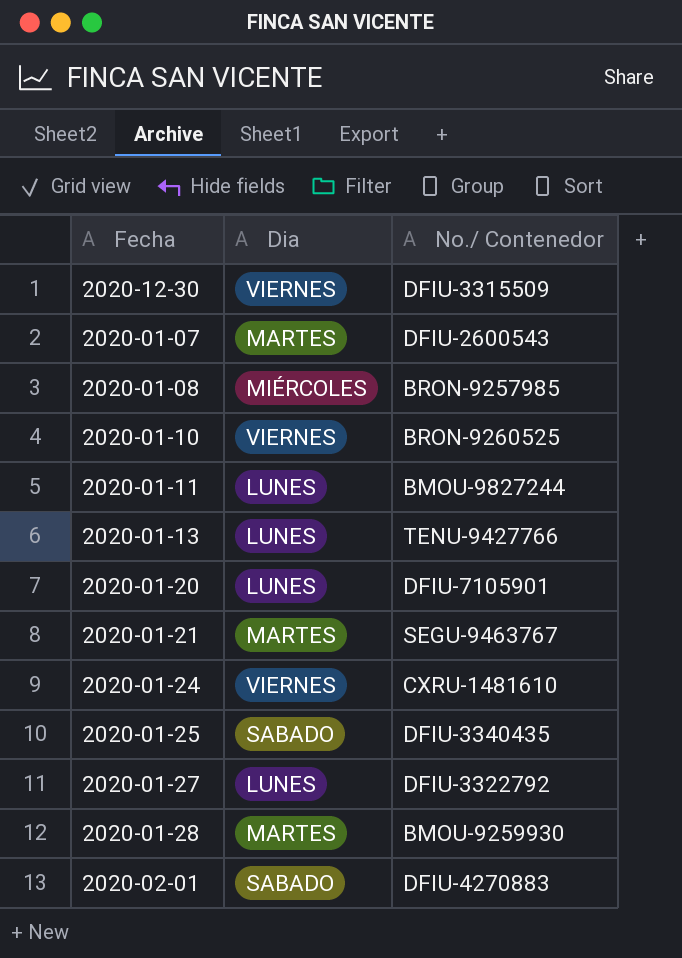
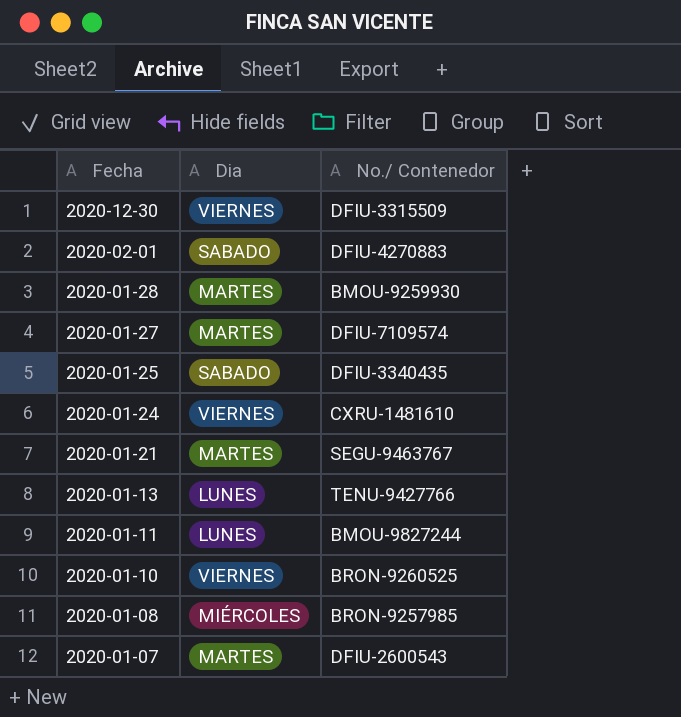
row order: none -> Fecha descending
row 2020-01-20: LUNES | DFIU-7105901 -> none
2020-01-27 | Dia: LUNES -> MARTES
2020-01-27 | No./ Contenedor: DFIU-3322792 -> DFIU-7109574

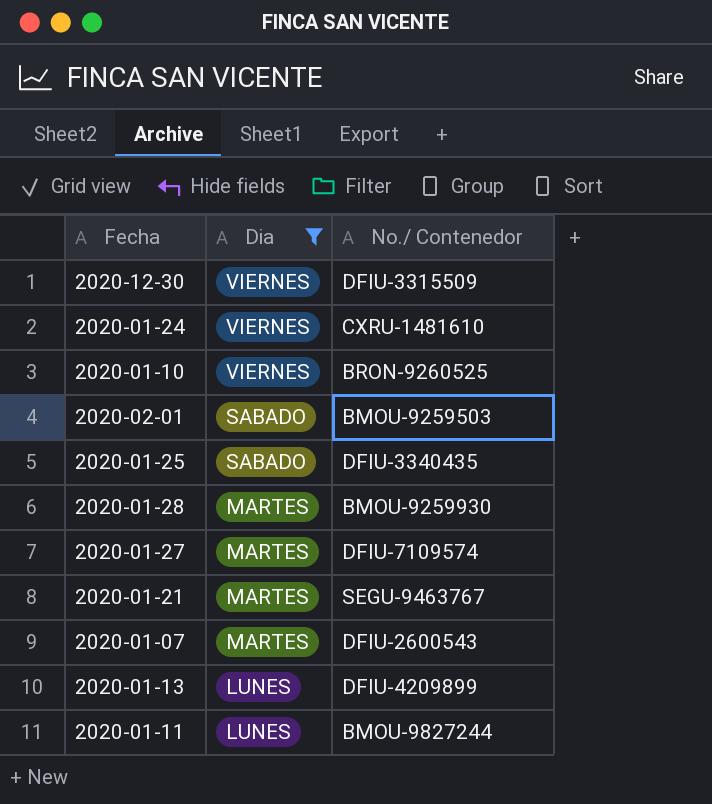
filter: none -> Dia != MIÉRCOLES
row order: Fecha descending -> Dia descending
2020-02-01 | No./ Contenedor: DFIU-4270883 -> BMOU-9259503
2020-01-13 | No./ Contenedor: TENU-9427766 -> DFIU-4209899

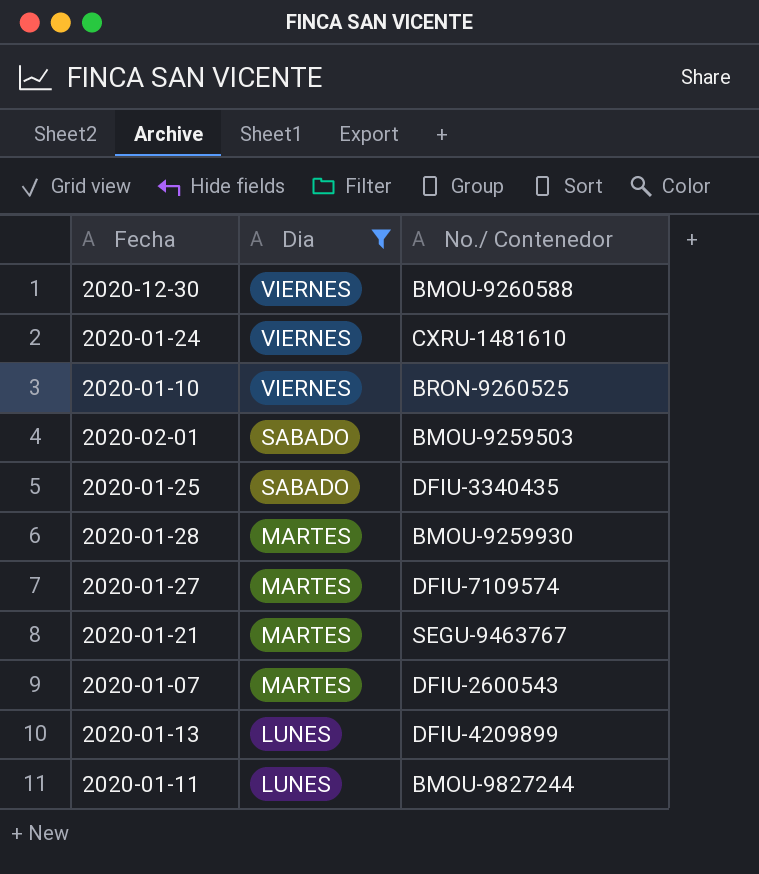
2020-12-30 | No./ Contenedor: DFIU-3315509 -> BMOU-9260588

